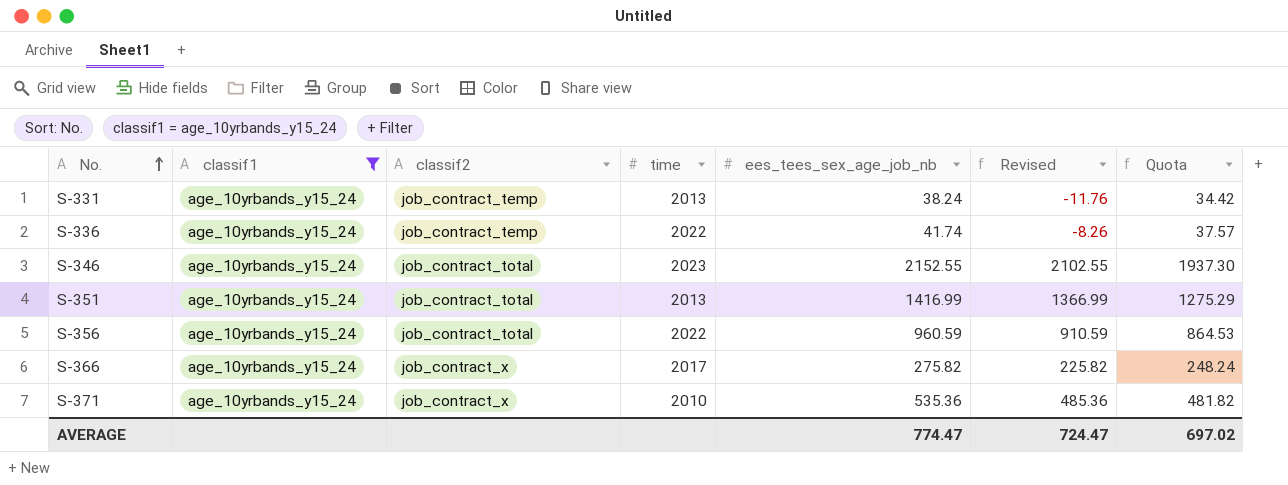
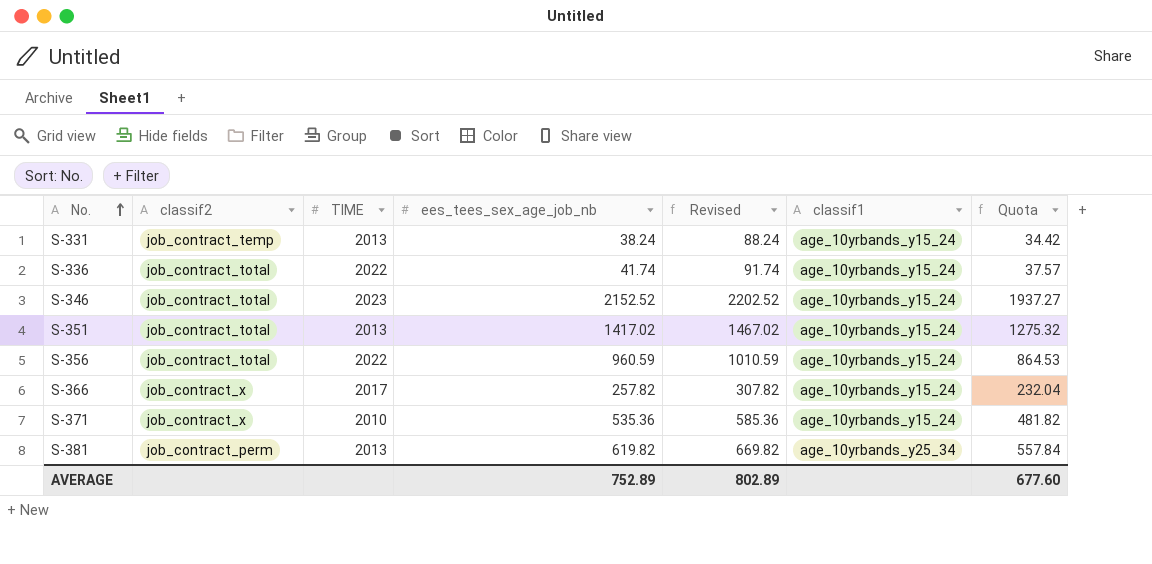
filter: classif1 = age_10yrbands_y15_24 -> none
column name: time -> TIME
column Revised | formula: [ees_tees_sex_age_job_nb] - 50 -> [ees_tees_sex_age_job_nb] + 50
column classif1 | position: 2 -> 6
S-336 | classif2: job_contract_temp -> job_contract_total
S-346 | ees_tees_sex_age_job_nb: 2152.55 -> 2152.52
S-346 | Quota: 1937.30 -> 1937.27
S-351 | ees_tees_sex_age_job_nb: 1416.99 -> 1417.02
S-351 | Quota: 1275.29 -> 1275.32
S-366 | ees_tees_sex_age_job_nb: 275.82 -> 257.82
S-366 | Quota: 248.24 -> 232.04
AVERAGE | ees_tees_sex_age_job_nb: 774.47 -> 752.89
AVERAGE | Revised: 724.47 -> 802.89
AVERAGE | Quota: 697.02 -> 677.60

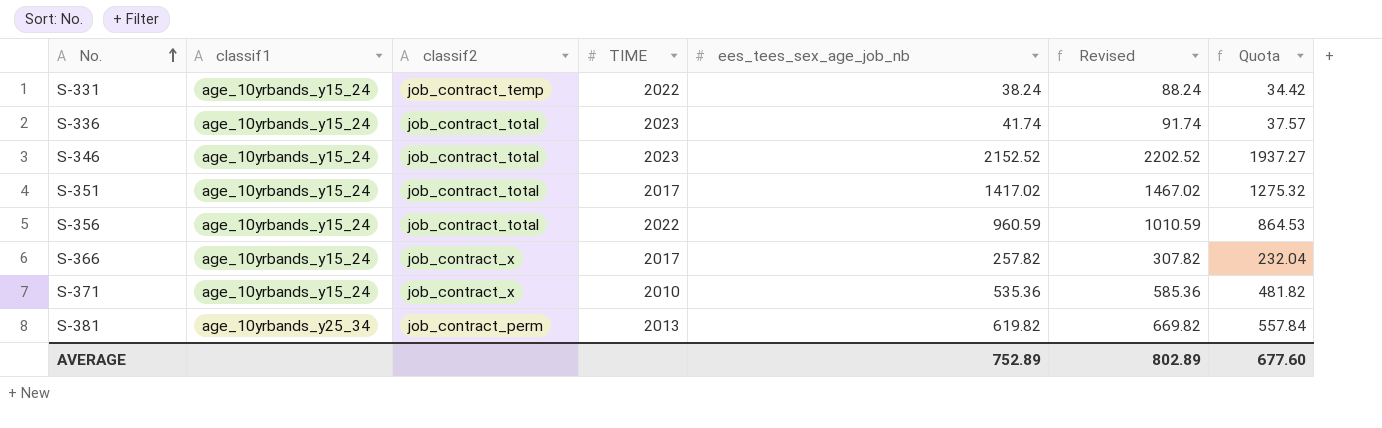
column classif1 | position: 6 -> 2
S-331 | TIME: 2013 -> 2022
S-336 | TIME: 2022 -> 2023
S-351 | TIME: 2013 -> 2017

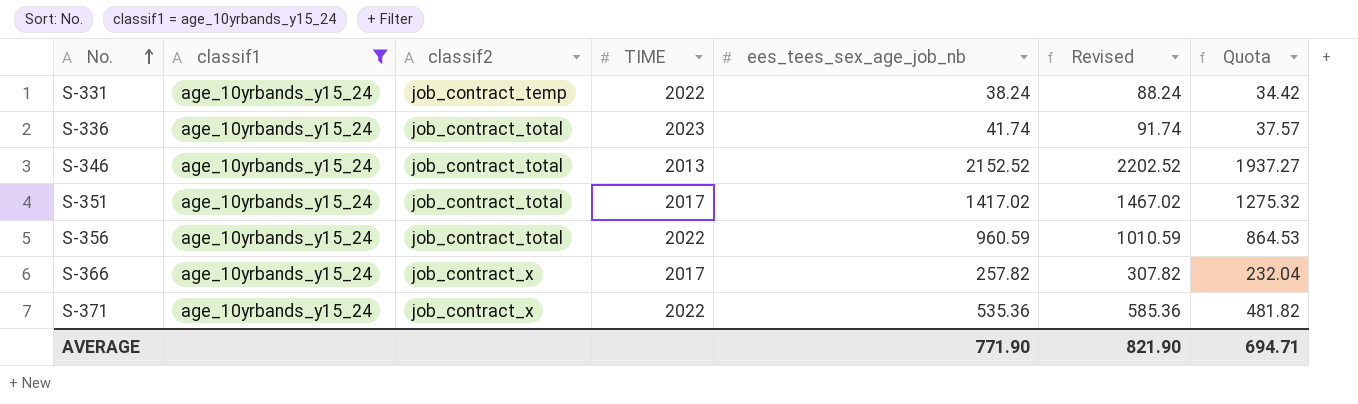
filter: none -> classif1 = age_10yrbands_y15_24
S-346 | TIME: 2023 -> 2013
S-371 | TIME: 2010 -> 2022
AVERAGE | ees_tees_sex_age_job_nb: 752.89 -> 771.90
AVERAGE | Revised: 802.89 -> 821.90
AVERAGE | Quota: 677.60 -> 694.71

